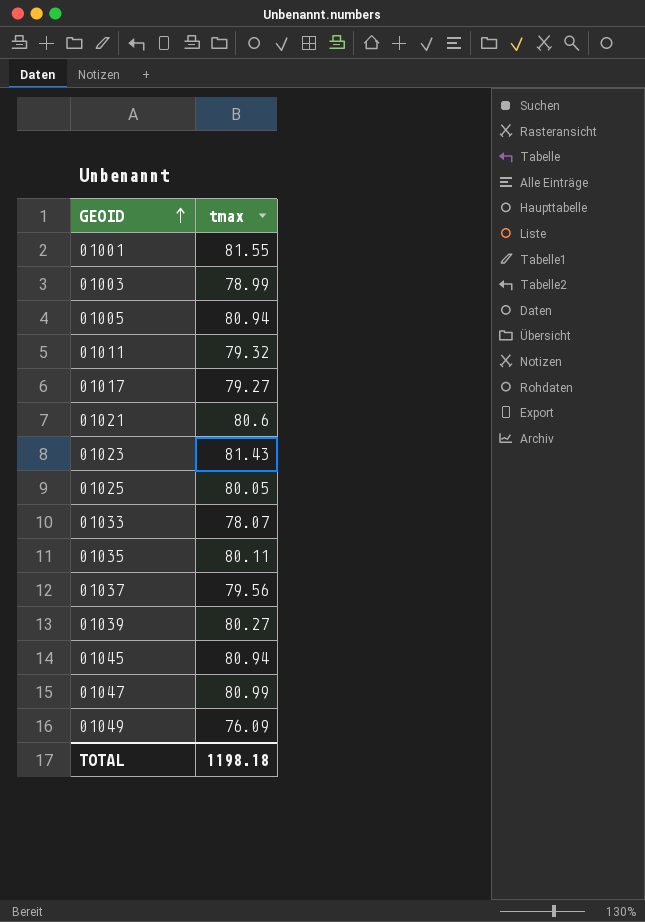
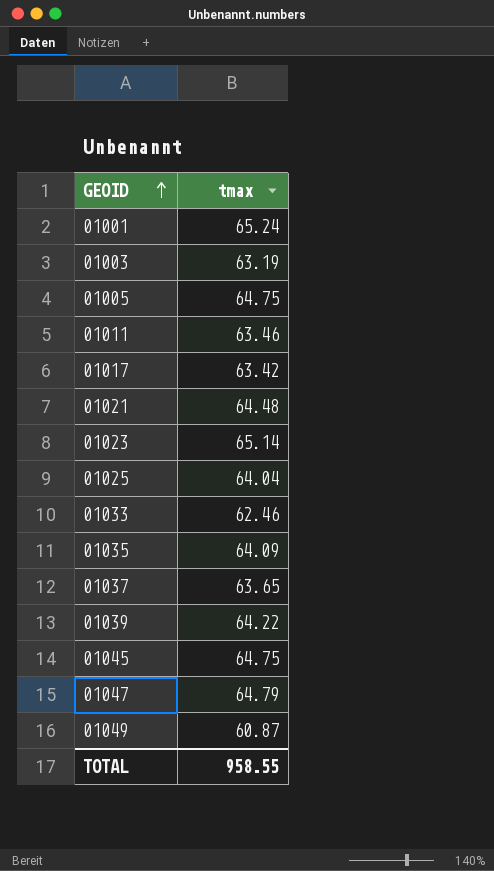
01001 | tmax: 81.55 -> 65.24
01003 | tmax: 78.99 -> 63.19
01005 | tmax: 80.94 -> 64.75
01011 | tmax: 79.32 -> 63.46
01017 | tmax: 79.27 -> 63.42
01021 | tmax: 80.6 -> 64.48
01023 | tmax: 81.43 -> 65.14
01025 | tmax: 80.05 -> 64.04
01033 | tmax: 78.07 -> 62.46
01035 | tmax: 80.11 -> 64.09
01037 | tmax: 79.56 -> 63.65
01039 | tmax: 80.27 -> 64.22
01045 | tmax: 80.94 -> 64.75
01047 | tmax: 80.99 -> 64.79
01049 | tmax: 76.09 -> 60.87
TOTAL | tmax: 1198.18 -> 958.55

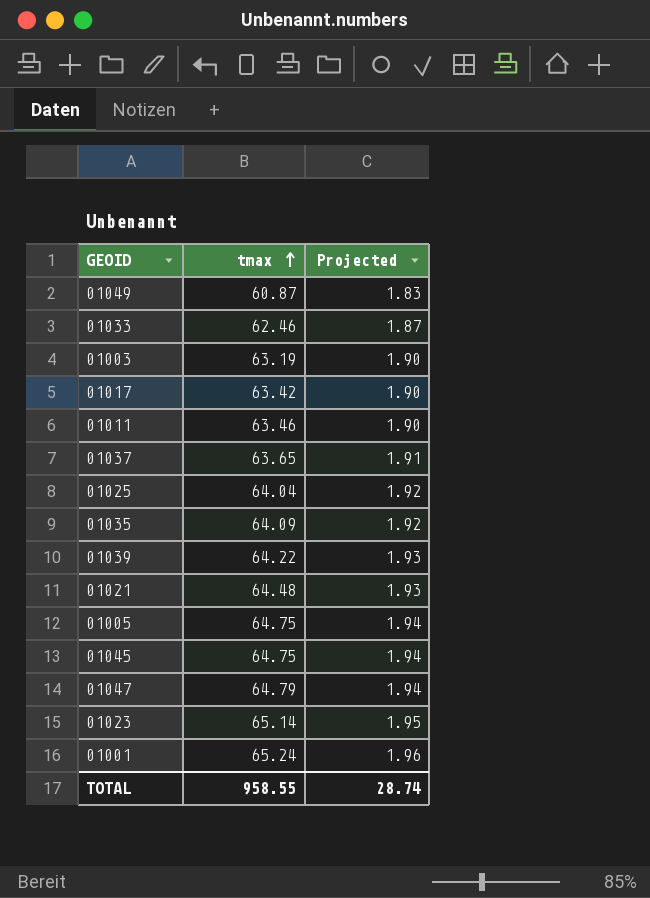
row order: GEOID ascending -> tmax ascending
column Projected | formula: none -> [tmax] * 0.03

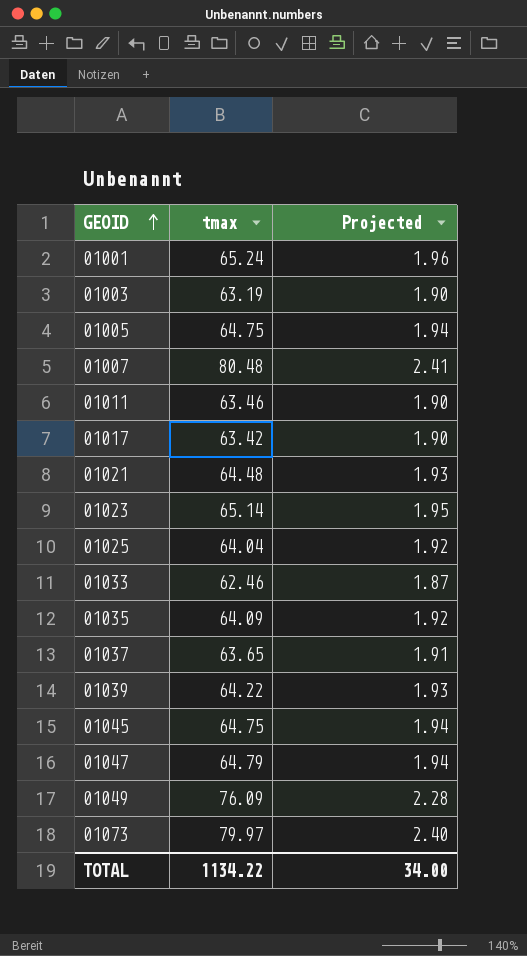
row order: tmax ascending -> GEOID ascending
row 01007: none -> 80.48 | 2.41
01049 | tmax: 60.87 -> 76.09
01049 | Projected: 1.83 -> 2.28
row 01073: none -> 79.97 | 2.40
TOTAL | tmax: 958.55 -> 1134.22
TOTAL | Projected: 28.74 -> 34.00

